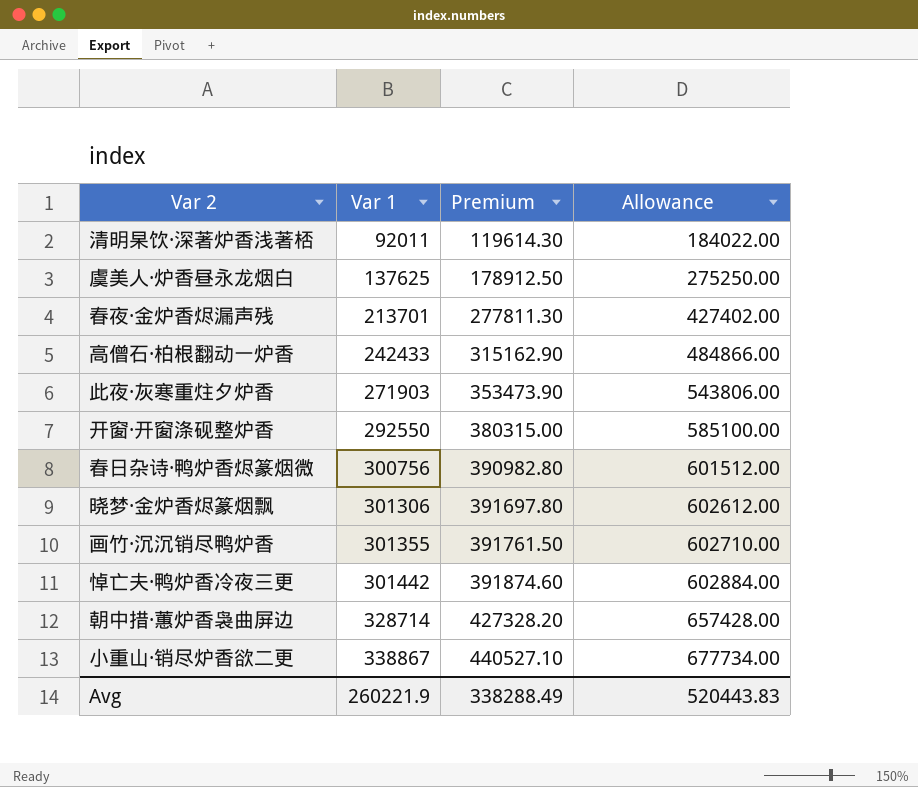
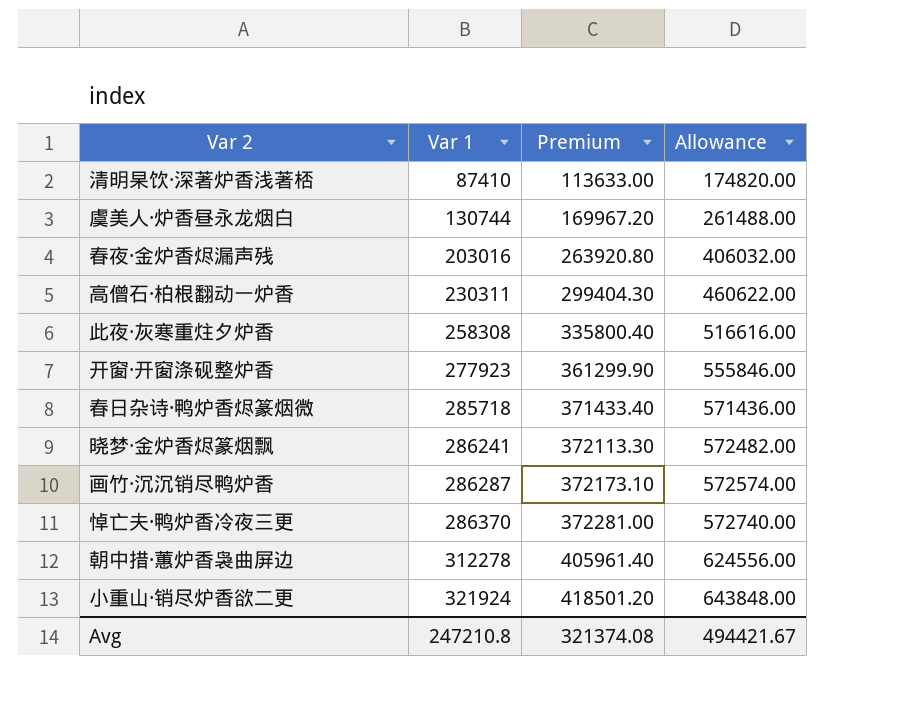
清明杲饮·深著炉香浅著桮 | Var 1: 92011 -> 87410
清明杲饮·深著炉香浅著桮 | Premium: 119614.30 -> 113633.00
清明杲饮·深著炉香浅著桮 | Allowance: 184022.00 -> 174820.00
虞美人·炉香昼永龙烟白 | Var 1: 137625 -> 130744
虞美人·炉香昼永龙烟白 | Premium: 178912.50 -> 169967.20
虞美人·炉香昼永龙烟白 | Allowance: 275250.00 -> 261488.00
春夜·金炉香烬漏声残 | Var 1: 213701 -> 203016
春夜·金炉香烬漏声残 | Premium: 277811.30 -> 263920.80
春夜·金炉香烬漏声残 | Allowance: 427402.00 -> 406032.00
高僧石·柏根翻动一炉香 | Var 1: 242433 -> 230311
高僧石·柏根翻动一炉香 | Premium: 315162.90 -> 299404.30
高僧石·柏根翻动一炉香 | Allowance: 484866.00 -> 460622.00
此夜·灰寒重炷夕炉香 | Var 1: 271903 -> 258308
此夜·灰寒重炷夕炉香 | Premium: 353473.90 -> 335800.40
此夜·灰寒重炷夕炉香 | Allowance: 543806.00 -> 516616.00
开窗·开窗涤砚整炉香 | Var 1: 292550 -> 277923
开窗·开窗涤砚整炉香 | Premium: 380315.00 -> 361299.90
开窗·开窗涤砚整炉香 | Allowance: 585100.00 -> 555846.00
春日杂诗·鸭炉香烬篆烟微 | Var 1: 300756 -> 285718
春日杂诗·鸭炉香烬篆烟微 | Premium: 390982.80 -> 371433.40
春日杂诗·鸭炉香烬篆烟微 | Allowance: 601512.00 -> 571436.00
晓梦·金炉香烬篆烟飘 | Var 1: 301306 -> 286241
晓梦·金炉香烬篆烟飘 | Premium: 391697.80 -> 372113.30
晓梦·金炉香烬篆烟飘 | Allowance: 602612.00 -> 572482.00
画竹·沉沉销尽鸭炉香 | Var 1: 301355 -> 286287
画竹·沉沉销尽鸭炉香 | Premium: 391761.50 -> 372173.10
画竹·沉沉销尽鸭炉香 | Allowance: 602710.00 -> 572574.00
悼亡夫·鸭炉香冷夜三更 | Var 1: 301442 -> 286370
悼亡夫·鸭炉香冷夜三更 | Premium: 391874.60 -> 372281.00
悼亡夫·鸭炉香冷夜三更 | Allowance: 602884.00 -> 572740.00
朝中措·蕙炉香袅曲屏边 | Var 1: 328714 -> 312278
朝中措·蕙炉香袅曲屏边 | Premium: 427328.20 -> 405961.40
朝中措·蕙炉香袅曲屏边 | Allowance: 657428.00 -> 624556.00
小重山·销尽炉香欲二更 | Var 1: 338867 -> 321924
小重山·销尽炉香欲二更 | Premium: 440527.10 -> 418501.20
小重山·销尽炉香欲二更 | Allowance: 677734.00 -> 643848.00
Avg | Var 1: 260221.9 -> 247210.8
Avg | Premium: 338288.49 -> 321374.08
Avg | Allowance: 520443.83 -> 494421.67

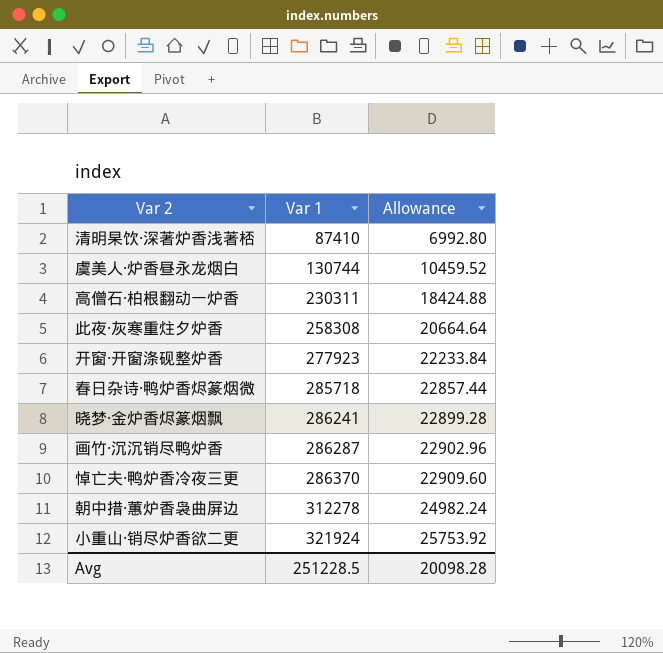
column Premium | formula: [Var 1] * 1.3 -> none
column Allowance | formula: [Var 1] * 2 -> [Var 1] * 0.08
row 春夜·金炉香烬漏声残: 203016 | 263920.80 | 406032.00 -> none
Avg | Var 1: 247210.8 -> 251228.5
Avg | Allowance: 494421.67 -> 20098.28

